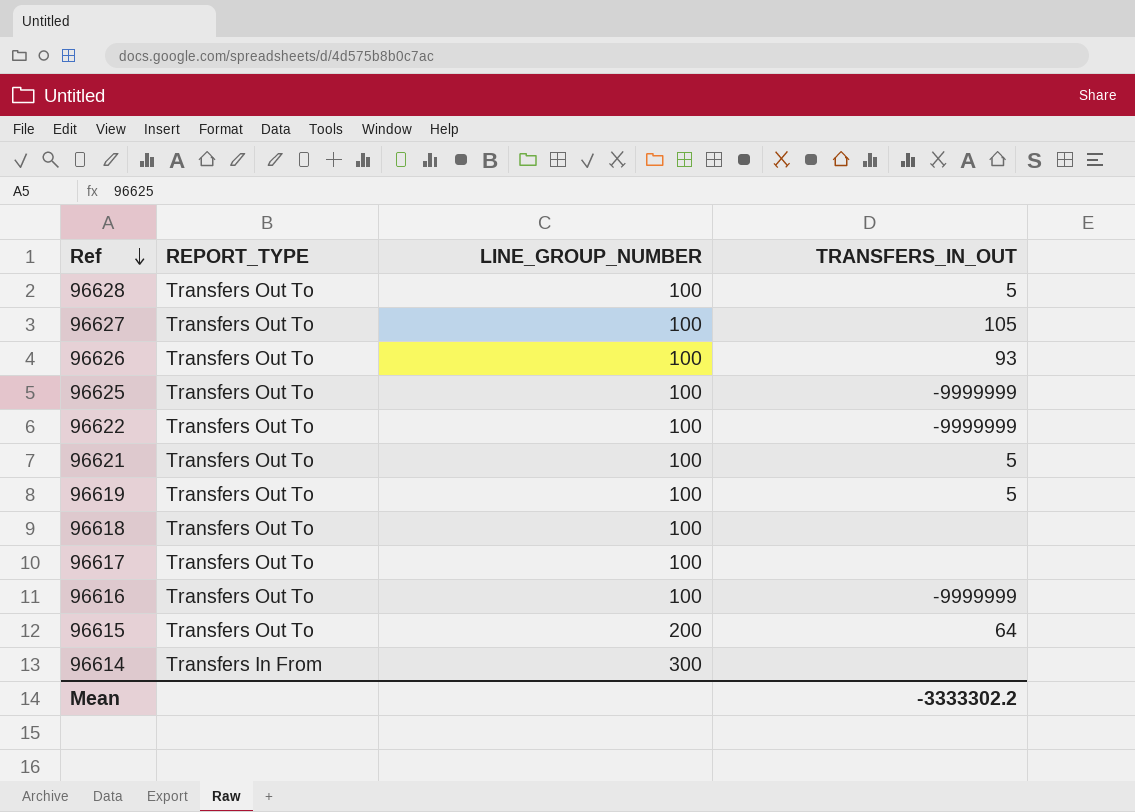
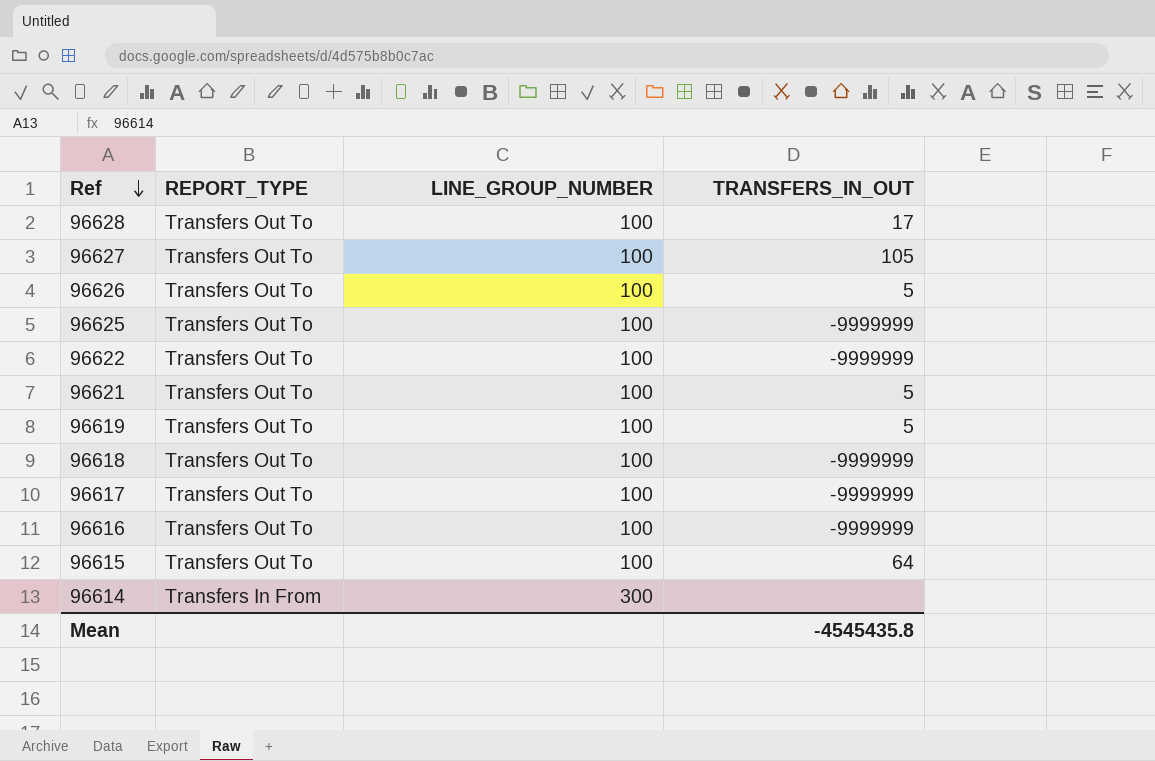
96628 | TRANSFERS_IN_OUT: 5 -> 17
96626 | TRANSFERS_IN_OUT: 93 -> 5
96618 | TRANSFERS_IN_OUT: none -> -9999999
96617 | TRANSFERS_IN_OUT: none -> -9999999
96615 | LINE_GROUP_NUMBER: 200 -> 100
Mean | TRANSFERS_IN_OUT: -3333302.2 -> -4545435.8

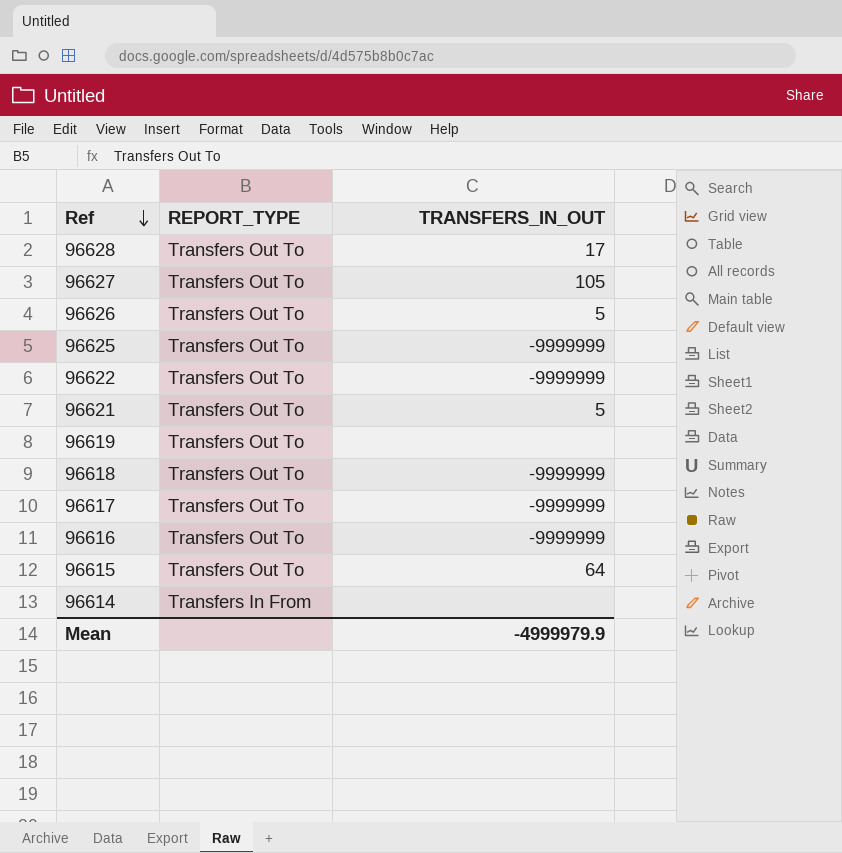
column LINE_GROUP_NUMBER | position: 3 -> none
96619 | TRANSFERS_IN_OUT: 5 -> none
Mean | TRANSFERS_IN_OUT: -4545435.8 -> -4999979.9

